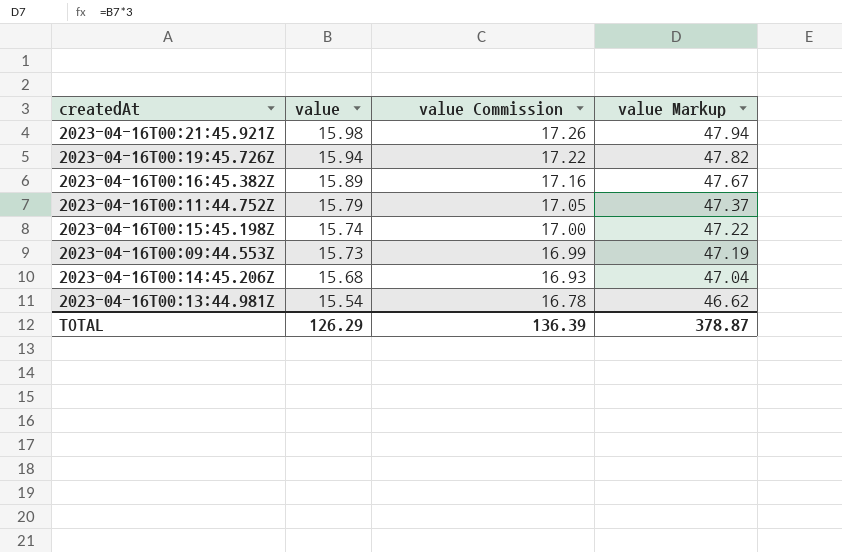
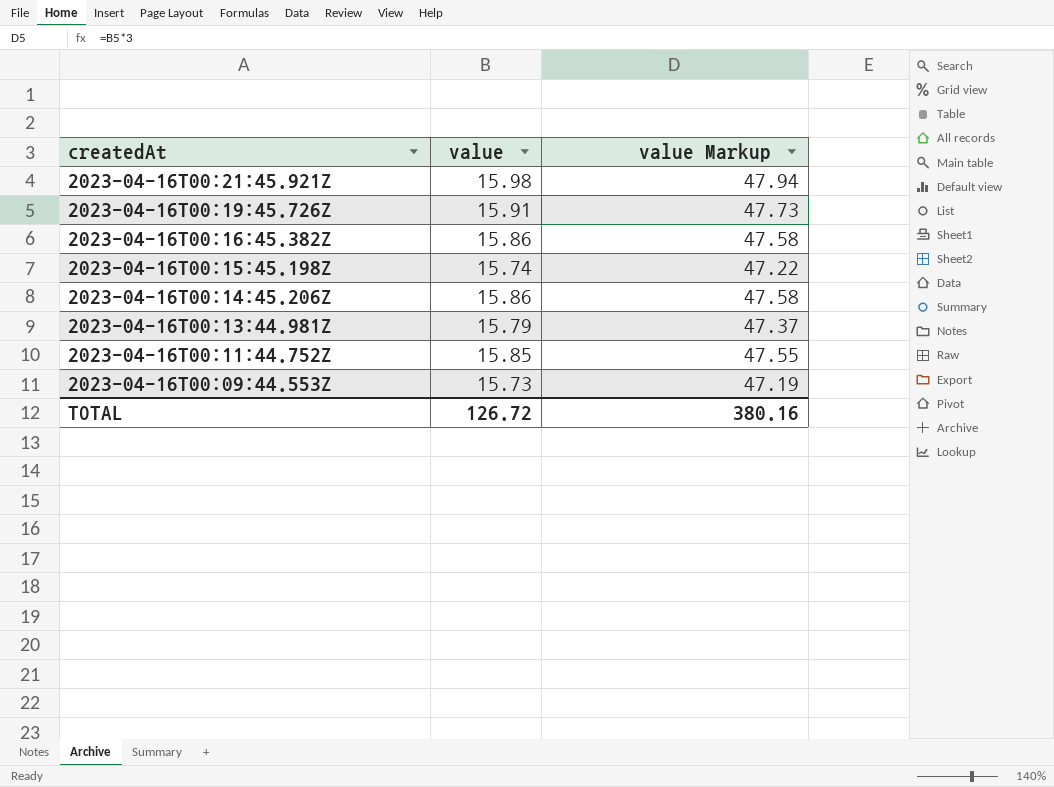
row order: value descending -> createdAt descending
column value Commission | formula: [value] * 1.08 -> none
2023-04-16T00:19:45.726Z | value: 15.94 -> 15.91
2023-04-16T00:19:45.726Z | value Markup: 47.82 -> 47.73
2023-04-16T00:16:45.382Z | value: 15.89 -> 15.86
2023-04-16T00:16:45.382Z | value Markup: 47.67 -> 47.58
2023-04-16T00:14:45.206Z | value: 15.68 -> 15.86
2023-04-16T00:14:45.206Z | value Markup: 47.04 -> 47.58
2023-04-16T00:13:44.981Z | value: 15.54 -> 15.79
2023-04-16T00:13:44.981Z | value Markup: 46.62 -> 47.37
2023-04-16T00:11:44.752Z | value: 15.79 -> 15.85
2023-04-16T00:11:44.752Z | value Markup: 47.37 -> 47.55
TOTAL | value: 126.29 -> 126.72
TOTAL | value Markup: 378.87 -> 380.16

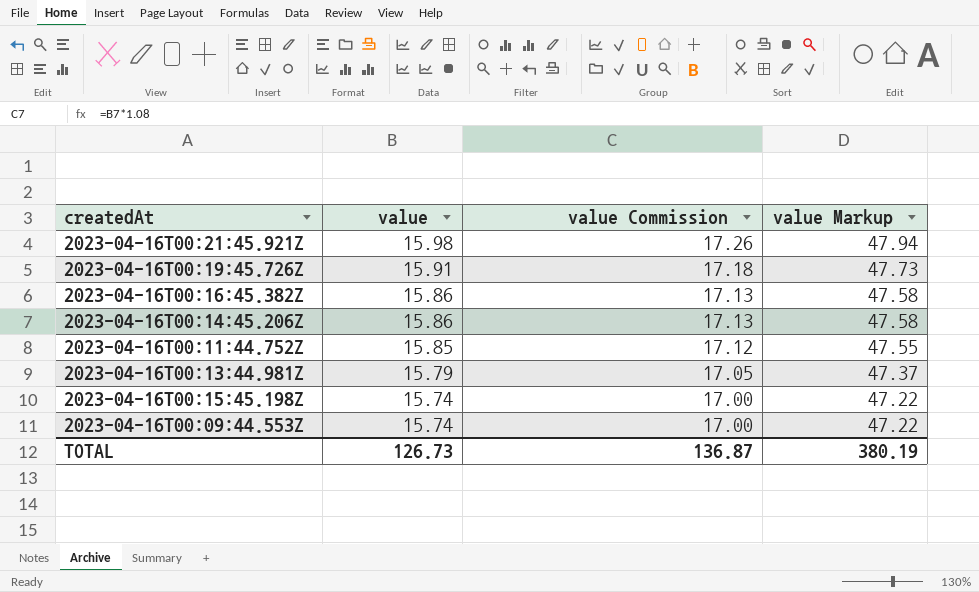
row order: createdAt descending -> value descending
column value Commission | formula: none -> [value] * 1.08
2023-04-16T00:09:44.553Z | value: 15.73 -> 15.74
2023-04-16T00:09:44.553Z | value Markup: 47.19 -> 47.22
TOTAL | value: 126.72 -> 126.73
TOTAL | value Markup: 380.16 -> 380.19

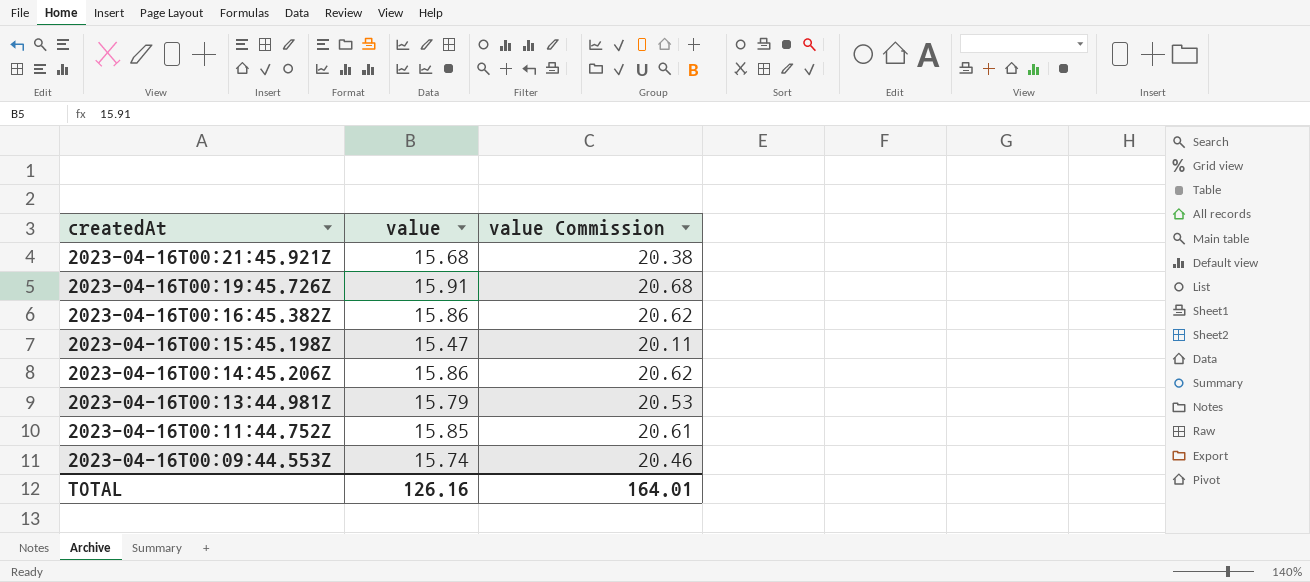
row order: value descending -> createdAt descending
column value Markup | formula: [value] * 3 -> none
column value Commission | formula: [value] * 1.08 -> [value] * 1.3
2023-04-16T00:21:45.921Z | value: 15.98 -> 15.68
2023-04-16T00:15:45.198Z | value: 15.74 -> 15.47
TOTAL | value: 126.73 -> 126.16
TOTAL | value Commission: 136.87 -> 164.01

